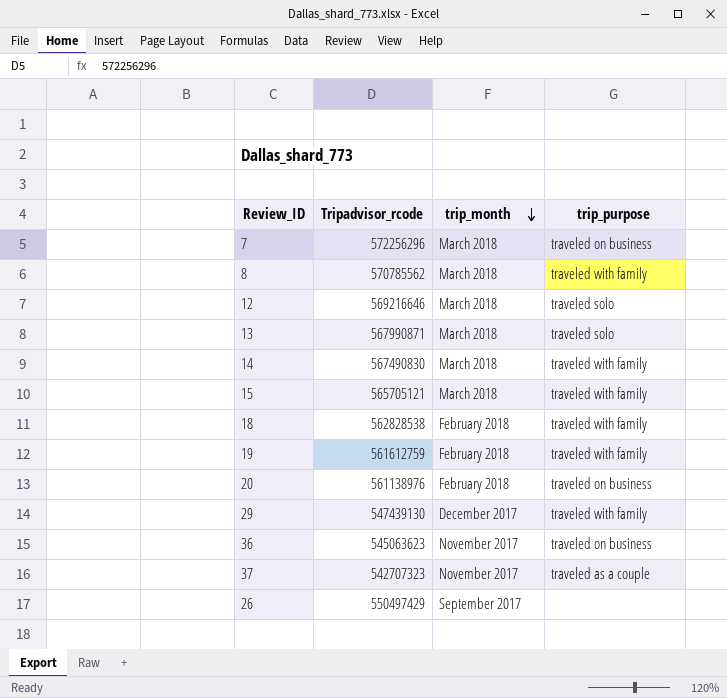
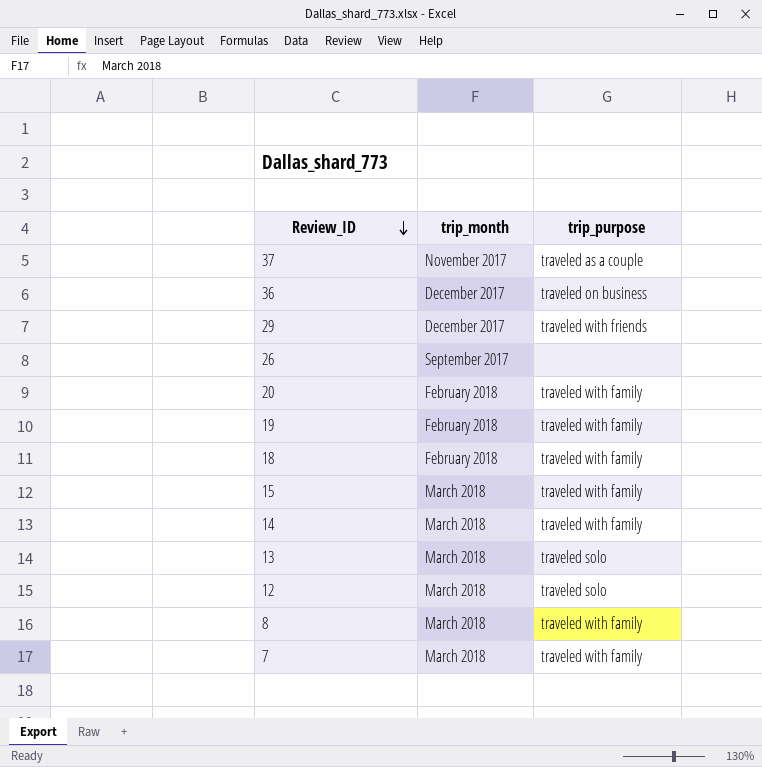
row order: trip_month descending -> Review_ID descending
column Tripadvisor_rcode | position: 2 -> none
36 | trip_month: November 2017 -> December 2017
29 | trip_purpose: traveled with family -> traveled with friends
20 | trip_purpose: traveled on business -> traveled with family
7 | trip_purpose: traveled on business -> traveled with family

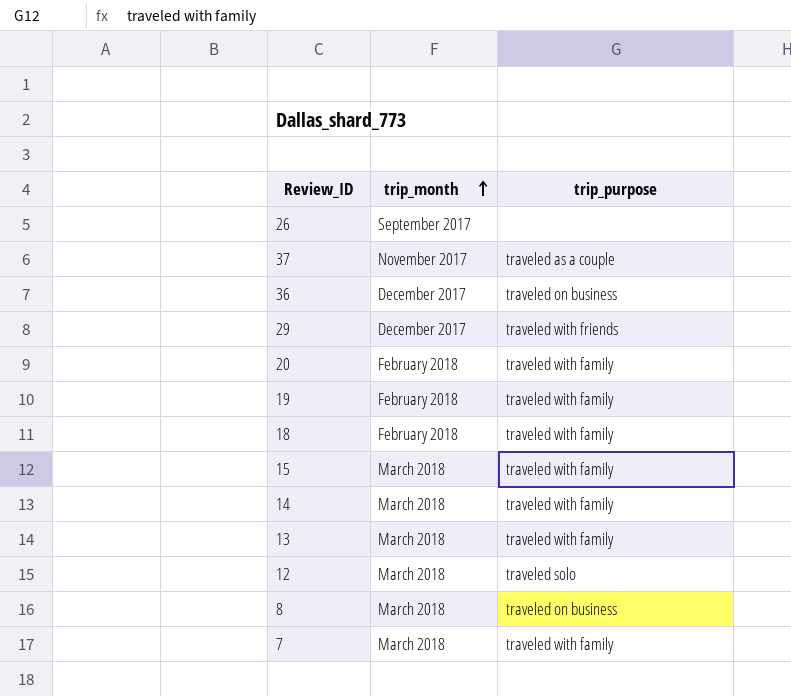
row order: Review_ID descending -> trip_month ascending
13 | trip_purpose: traveled solo -> traveled with family
8 | trip_purpose: traveled with family -> traveled on business

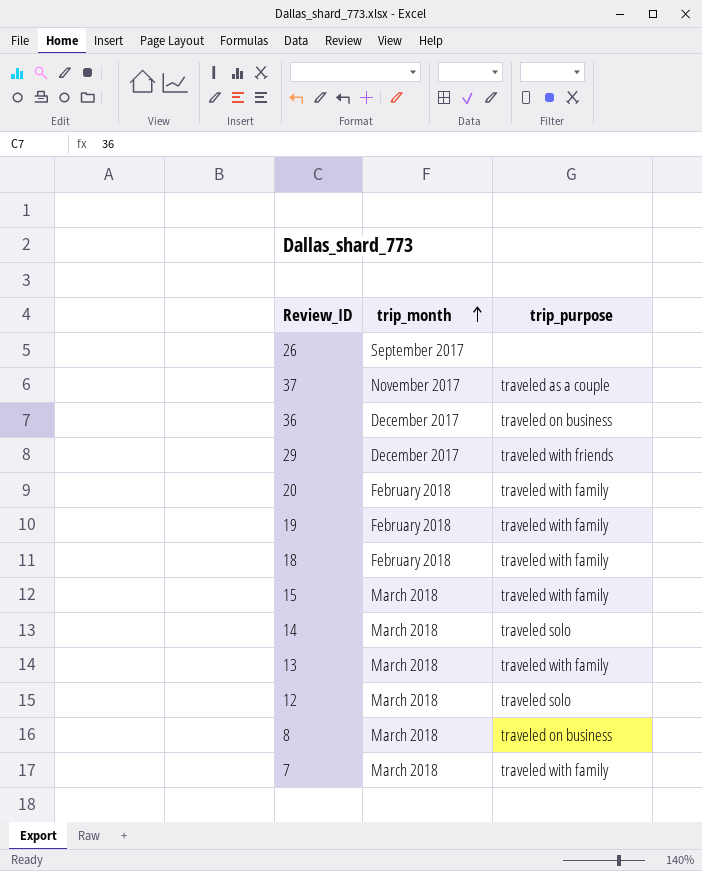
14 | trip_purpose: traveled with family -> traveled solo

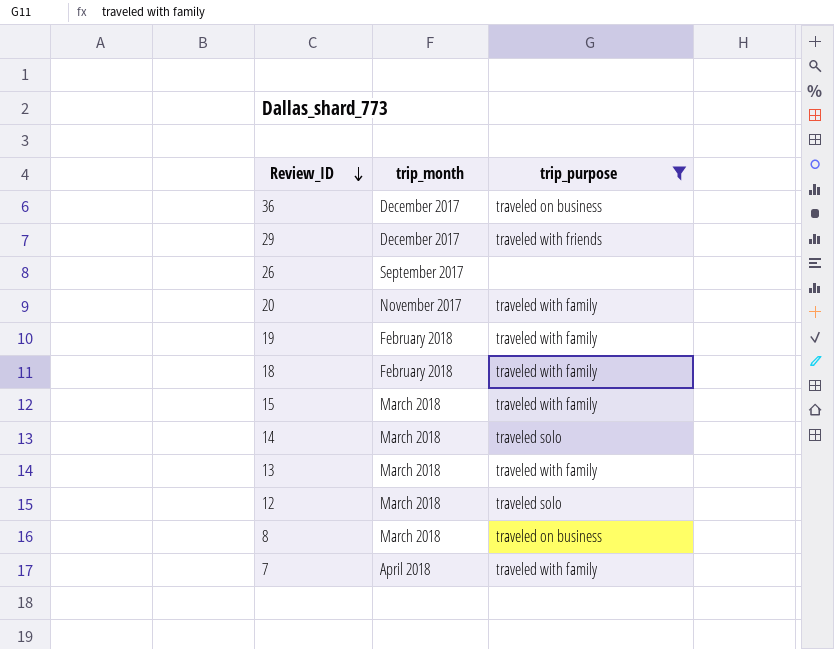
filter: none -> trip_purpose != traveled as a couple
row order: trip_month ascending -> Review_ID descending
20 | trip_month: February 2018 -> November 2017
7 | trip_month: March 2018 -> April 2018

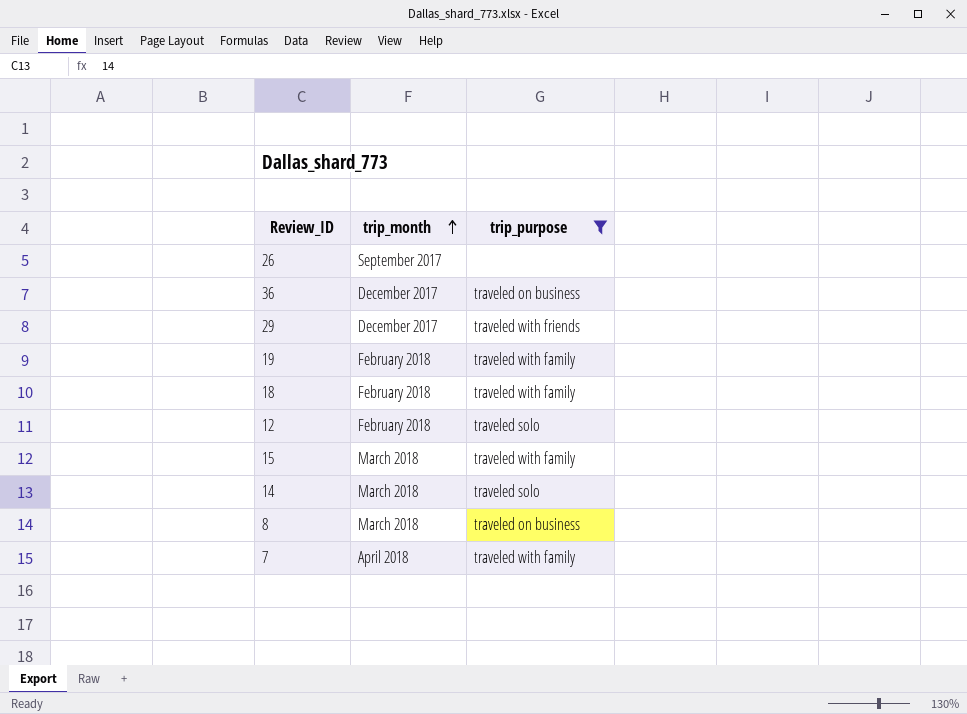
row order: Review_ID descending -> trip_month ascending
row 20: November 2017 | traveled with family -> none
row 13: March 2018 | traveled with family -> none
12 | trip_month: March 2018 -> February 2018

